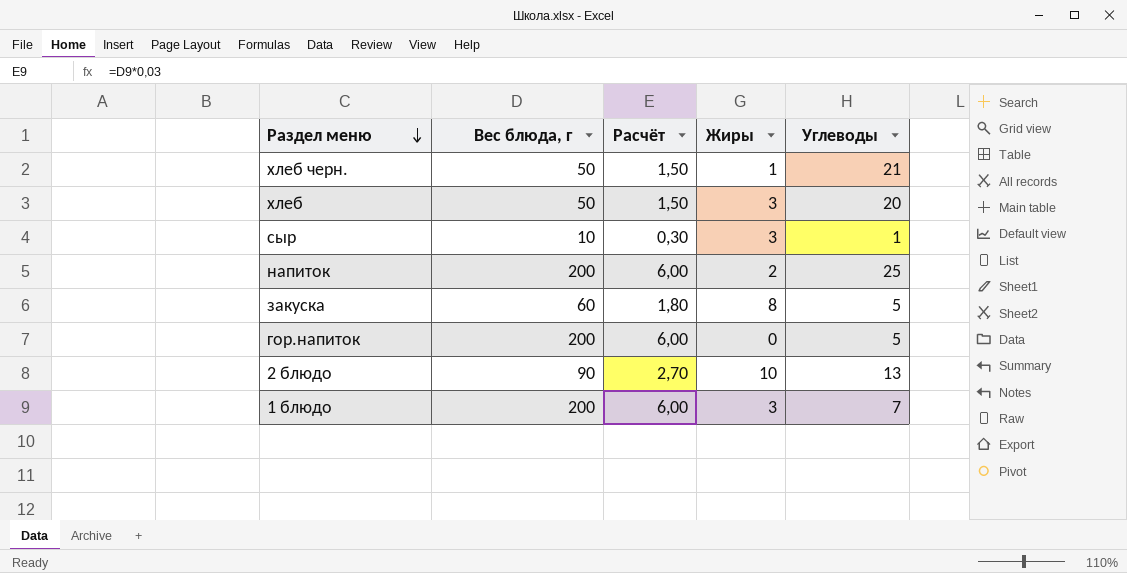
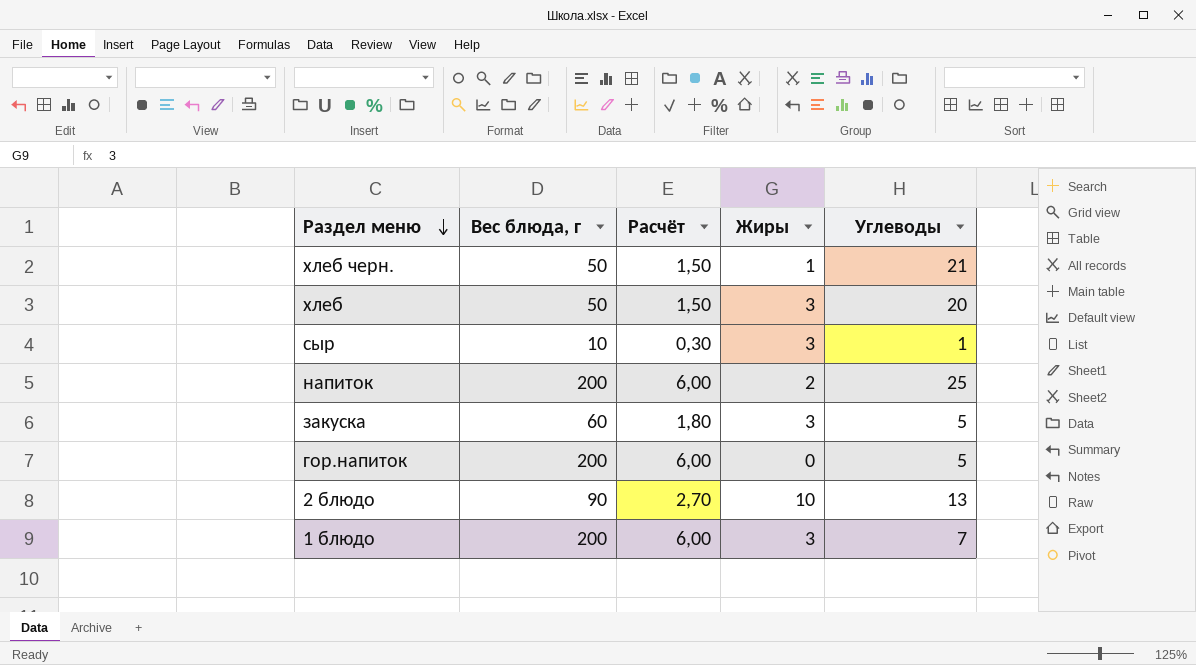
закуска | Жиры: 8 -> 3

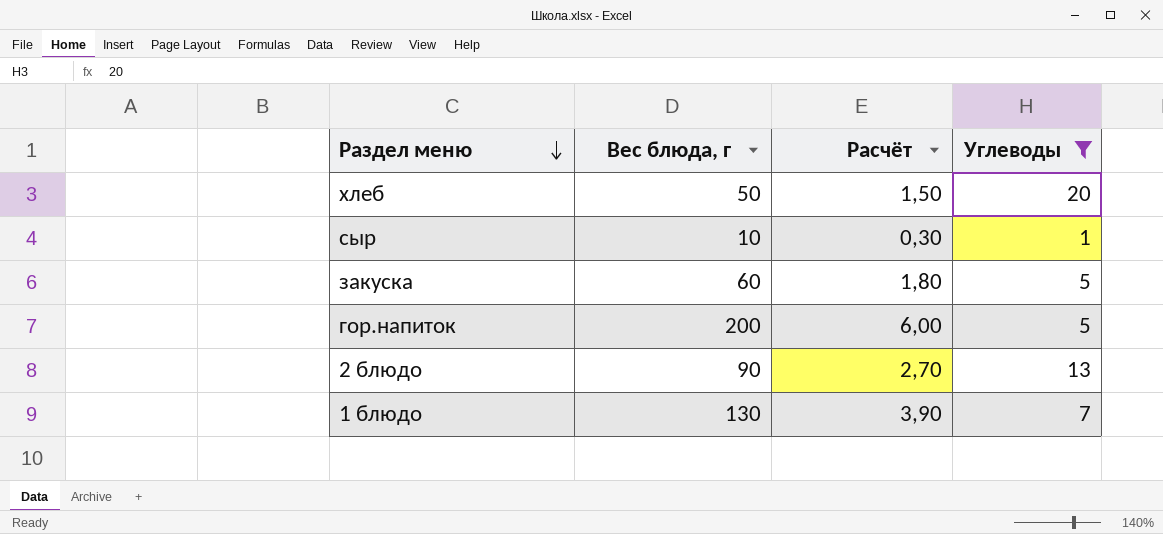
filter: none -> Углеводы <= 20
column Жиры | position: 4 -> none
1 блюдо | Вес блюда, г: 200 -> 130
1 блюдо | Расчёт: 6,00 -> 3,90

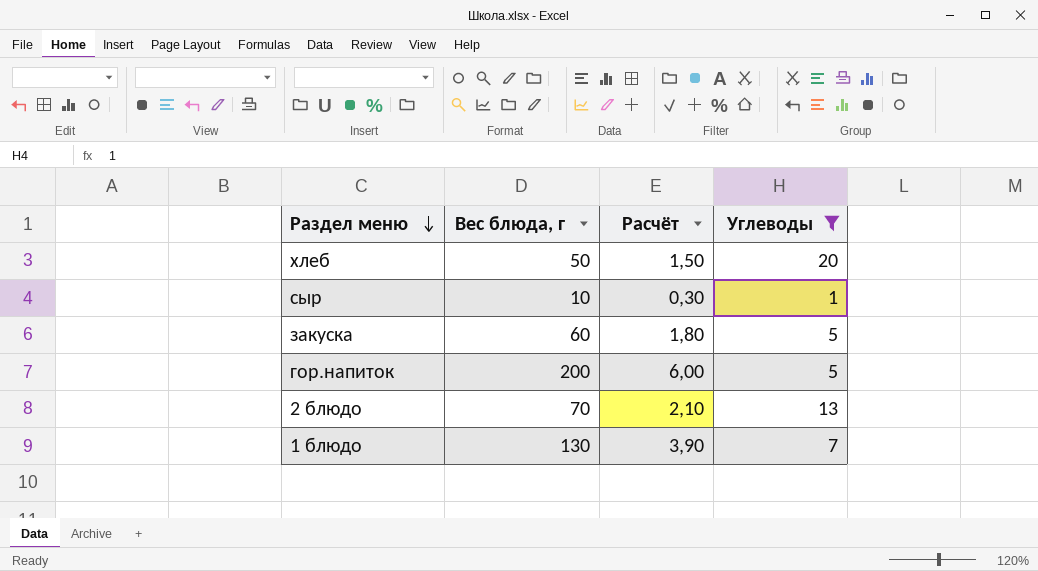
2 блюдо | Вес блюда, г: 90 -> 70
2 блюдо | Расчёт: 2,70 -> 2,10

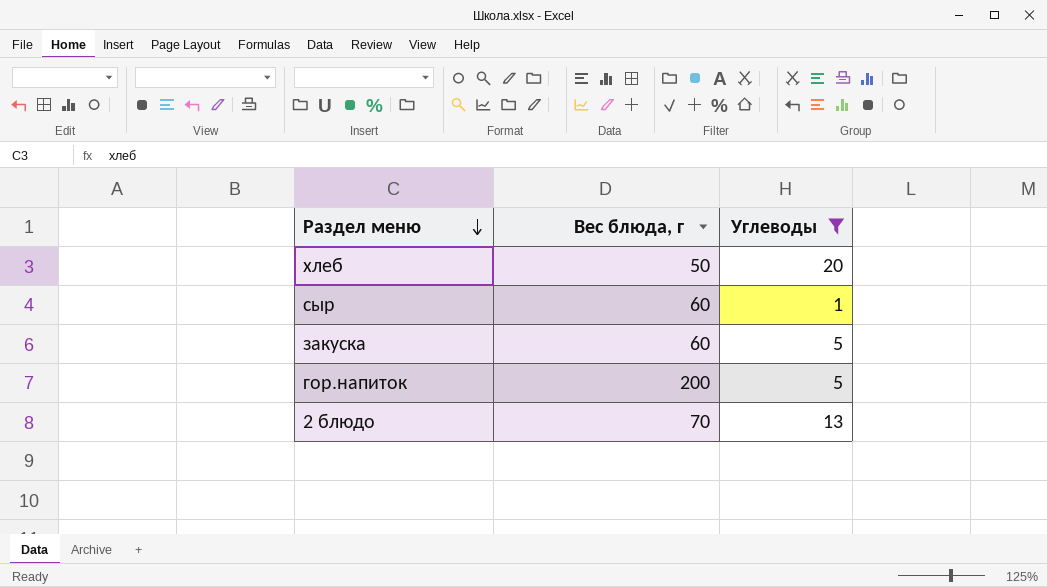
column Расчёт | formula: [Вес блюда, г] * 0,03 -> none
row 1 блюдо: 130 | 3,90 | 7 -> none
сыр | Вес блюда, г: 10 -> 60

